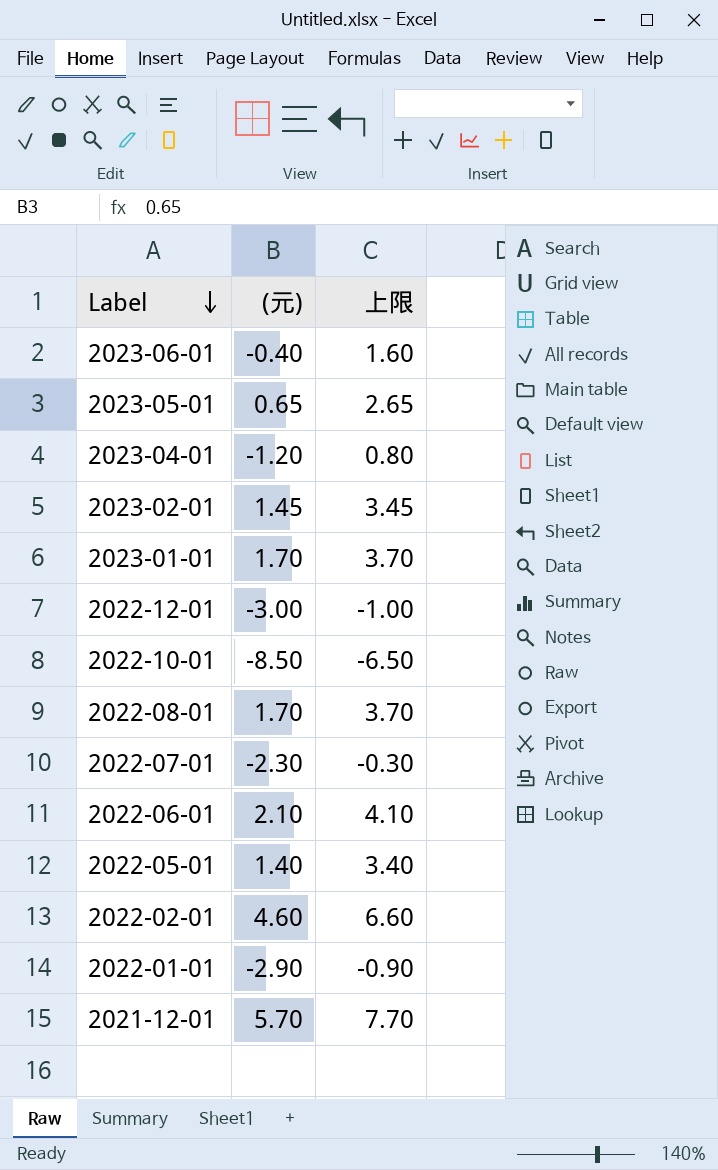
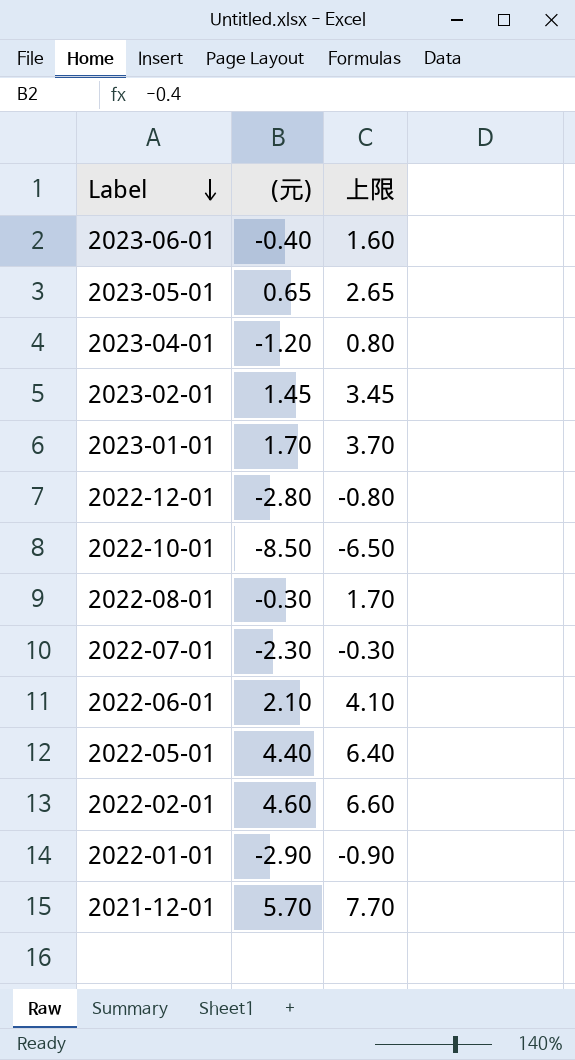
2022-12-01 | (元): -3.00 -> -2.80
2022-12-01 | 上限: -1.00 -> -0.80
2022-08-01 | (元): 1.70 -> -0.30
2022-08-01 | 上限: 3.70 -> 1.70
2022-05-01 | (元): 1.40 -> 4.40
2022-05-01 | 上限: 3.40 -> 6.40

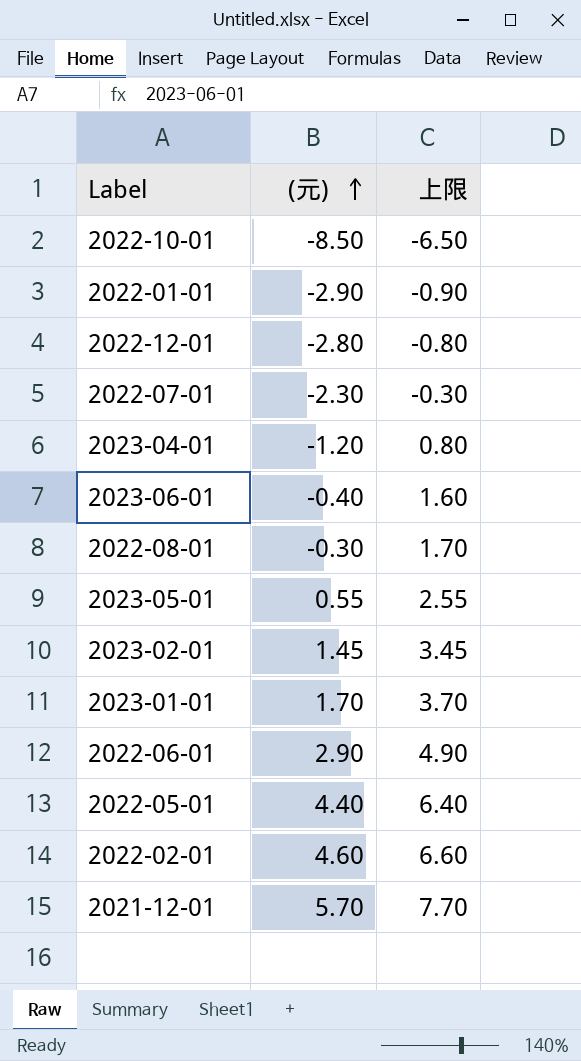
row order: Label descending -> (元) ascending
2023-05-01 | (元): 0.65 -> 0.55
2023-05-01 | 上限: 2.65 -> 2.55
2022-06-01 | (元): 2.10 -> 2.90
2022-06-01 | 上限: 4.10 -> 4.90

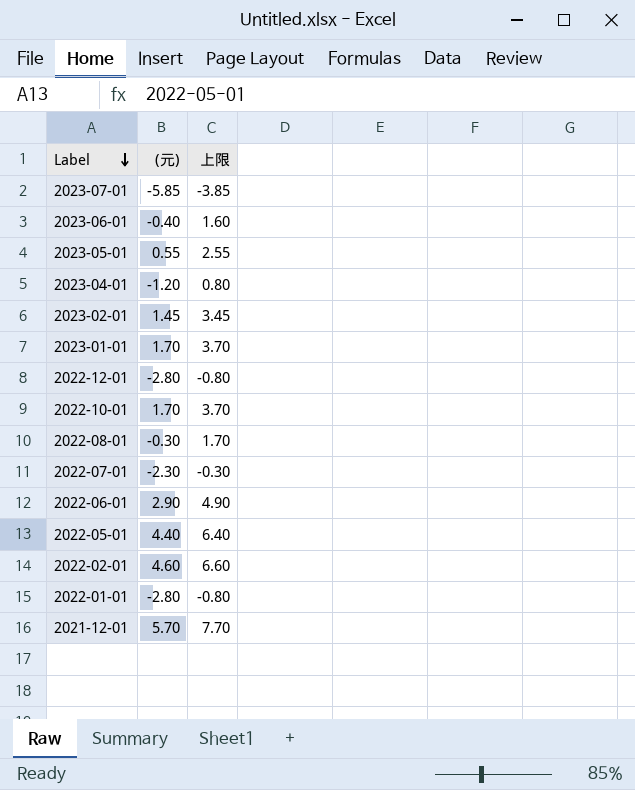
row order: (元) ascending -> Label descending
row 2023-07-01: none -> -5.85 | -3.85
2022-10-01 | (元): -8.50 -> 1.70
2022-10-01 | 上限: -6.50 -> 3.70
2022-01-01 | (元): -2.90 -> -2.80
2022-01-01 | 上限: -0.90 -> -0.80

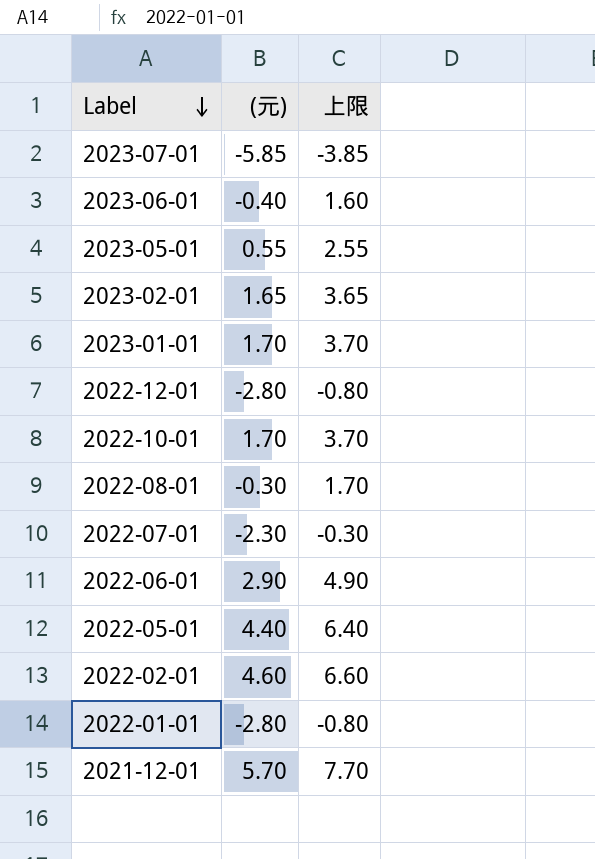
row 2023-04-01: -1.20 | 0.80 -> none
2023-02-01 | (元): 1.45 -> 1.65
2023-02-01 | 上限: 3.45 -> 3.65

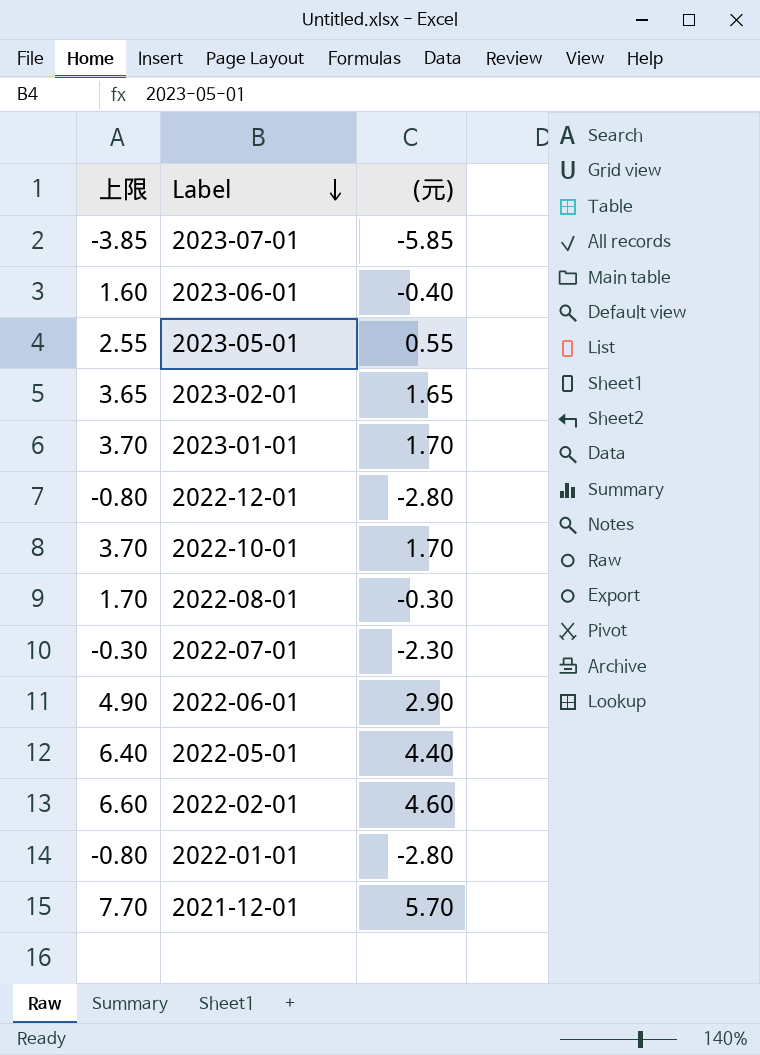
column 上限 | position: 3 -> 1

